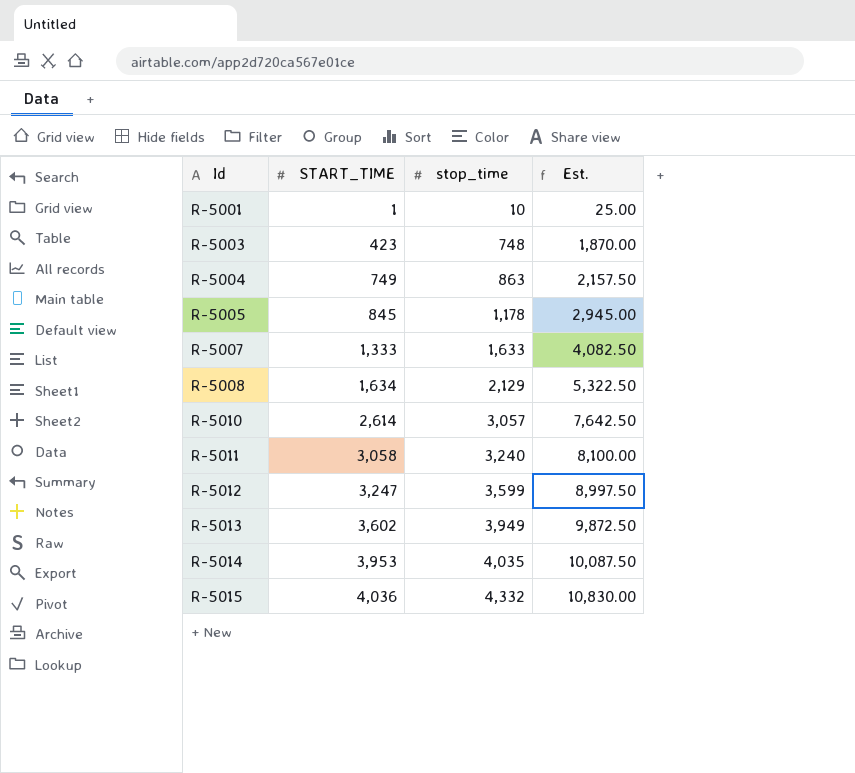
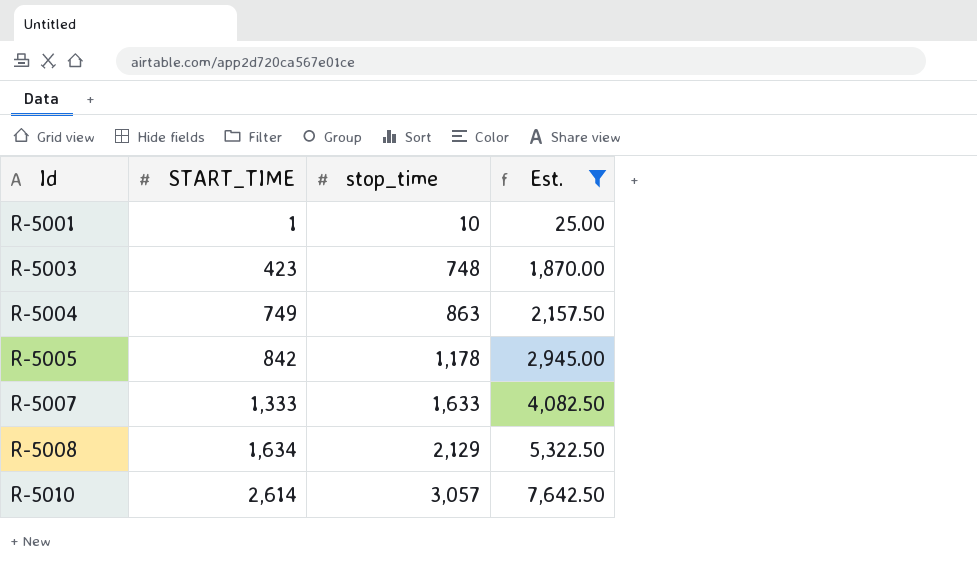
filter: none -> Est. <= 7,642.50
R-5005 | START_TIME: 845 -> 842

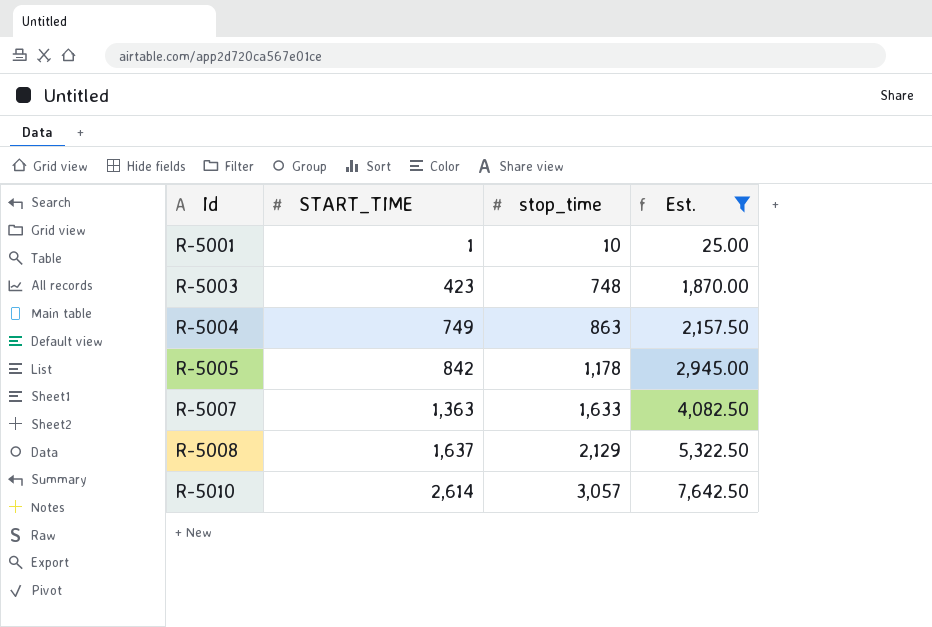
R-5007 | START_TIME: 1,333 -> 1,363
R-5008 | START_TIME: 1,634 -> 1,637

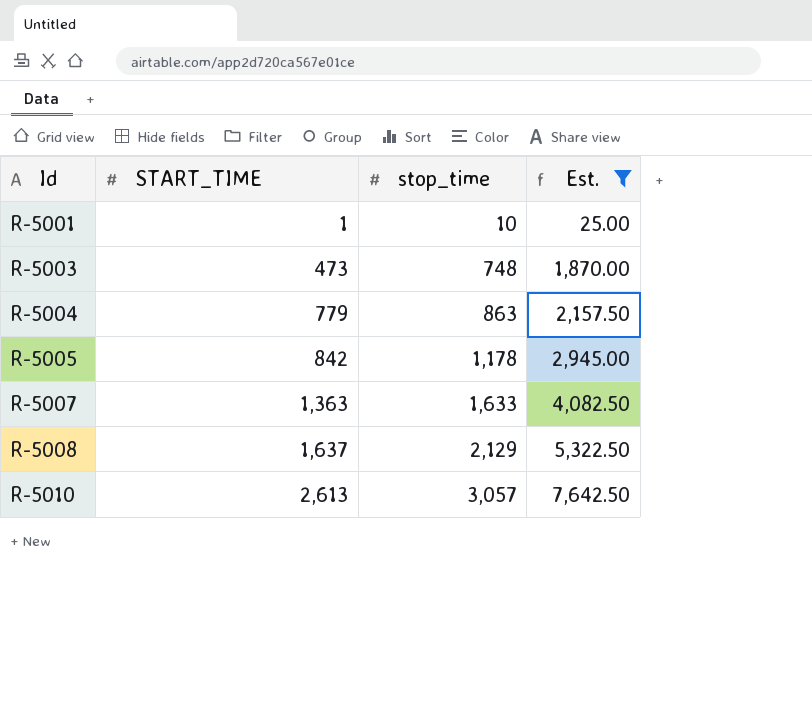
R-5003 | START_TIME: 423 -> 473
R-5004 | START_TIME: 749 -> 779
R-5010 | START_TIME: 2,614 -> 2,613

